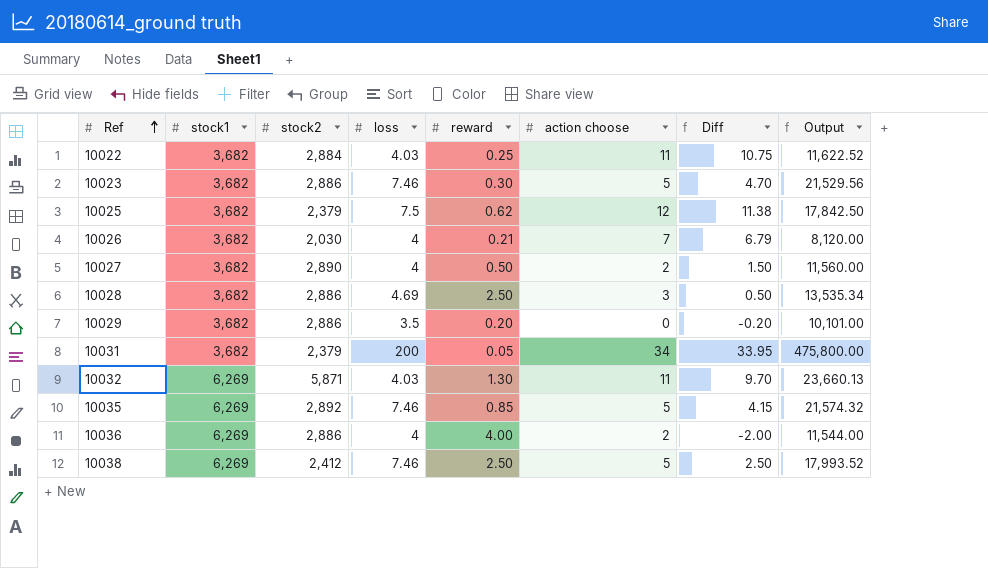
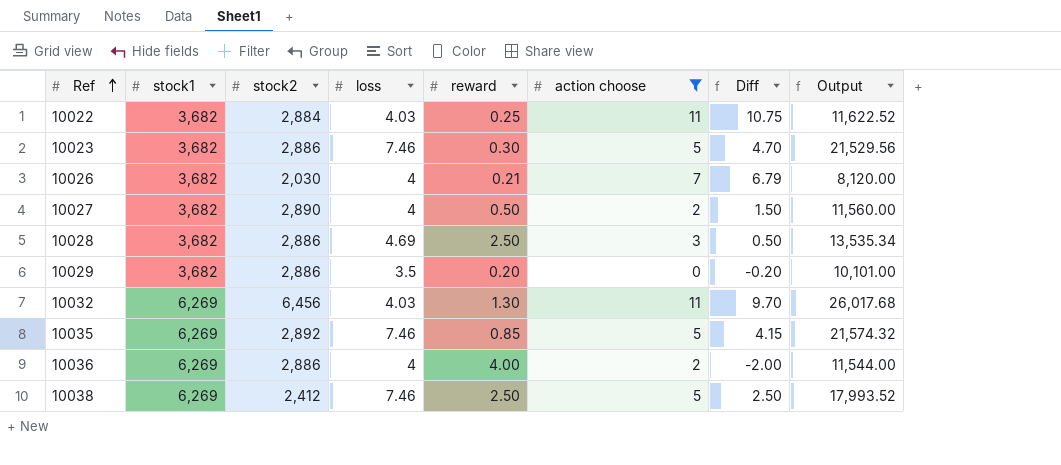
filter: none -> action choose <= 11
10032 | stock2: 5,871 -> 6,456
10032 | Output: 23,660.13 -> 26,017.68

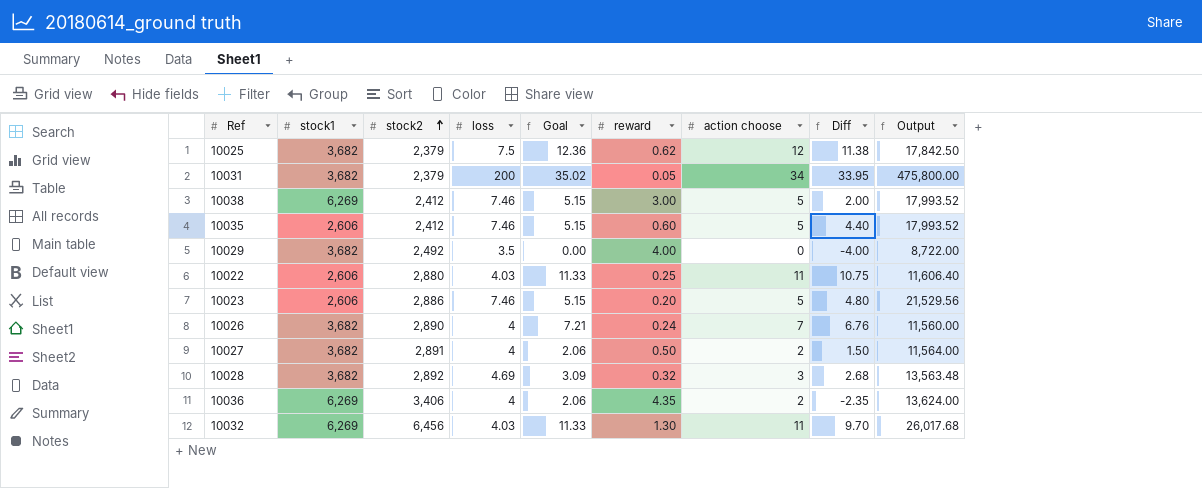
filter: action choose <= 11 -> none
row order: Ref ascending -> stock2 ascending
column Goal | formula: none -> [action choose] * 1.03
10038 | reward: 2.50 -> 3.00
10038 | Diff: 2.50 -> 2.00
10035 | stock1: 6,269 -> 2,606
10035 | stock2: 2,892 -> 2,412
10035 | reward: 0.85 -> 0.60
10035 | Diff: 4.15 -> 4.40
10035 | Output: 21,574.32 -> 17,993.52
10029 | stock2: 2,886 -> 2,492
10029 | reward: 0.20 -> 4.00
10029 | Diff: -0.20 -> -4.00
10029 | Output: 10,101.00 -> 8,722.00
10022 | stock1: 3,682 -> 2,606
10022 | stock2: 2,884 -> 2,880
10022 | Output: 11,622.52 -> 11,606.40
10023 | stock1: 3,682 -> 2,606
10023 | reward: 0.30 -> 0.20
10023 | Diff: 4.70 -> 4.80
10026 | stock2: 2,030 -> 2,890
10026 | reward: 0.21 -> 0.24
10026 | Diff: 6.79 -> 6.76
10026 | Output: 8,120.00 -> 11,560.00
10027 | stock2: 2,890 -> 2,891
10027 | Output: 11,560.00 -> 11,564.00
10028 | stock2: 2,886 -> 2,892
10028 | reward: 2.50 -> 0.32
10028 | Diff: 0.50 -> 2.68
10028 | Output: 13,535.34 -> 13,563.48
10036 | stock2: 2,886 -> 3,406
10036 | reward: 4.00 -> 4.35
10036 | Diff: -2.00 -> -2.35
10036 | Output: 11,544.00 -> 13,624.00

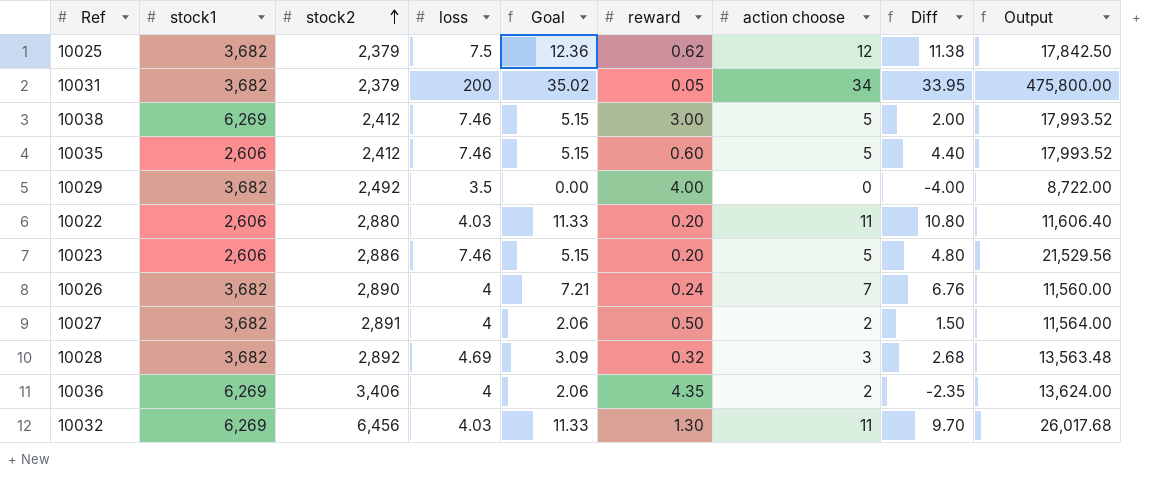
10022 | reward: 0.25 -> 0.20
10022 | Diff: 10.75 -> 10.80

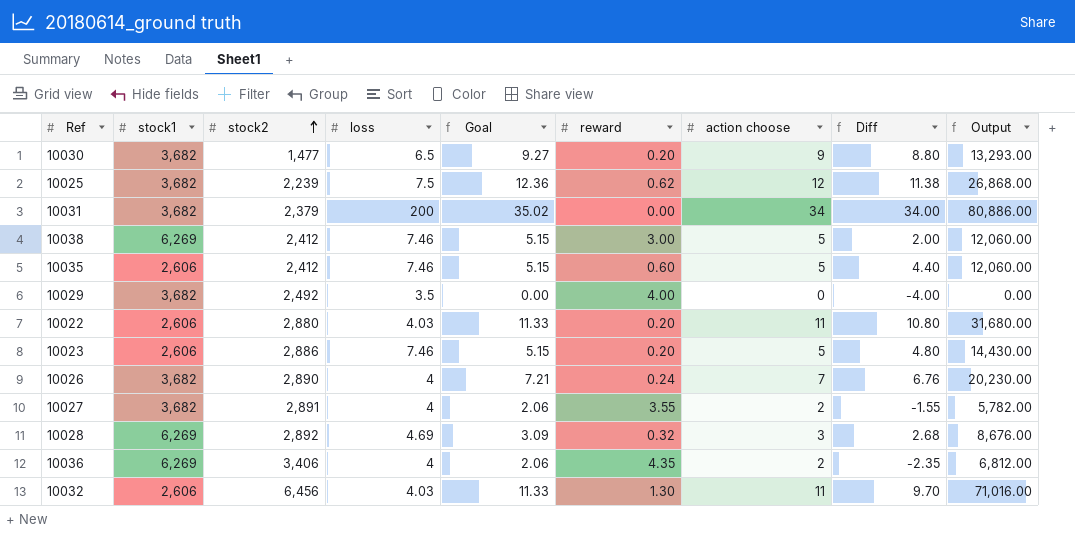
column Output | formula: [stock2] * [loss] -> [stock2] * [action choose]
row 10030: none -> 3,682 | 1,477 | 6.5 | 9.27 | 0.20 | 9 | 8.80 | 13,293.00
10025 | stock2: 2,379 -> 2,239
10031 | reward: 0.05 -> 0.00
10031 | Diff: 33.95 -> 34.00
10027 | reward: 0.50 -> 3.55
10027 | Diff: 1.50 -> -1.55
10028 | stock1: 3,682 -> 6,269
10032 | stock1: 6,269 -> 2,606

